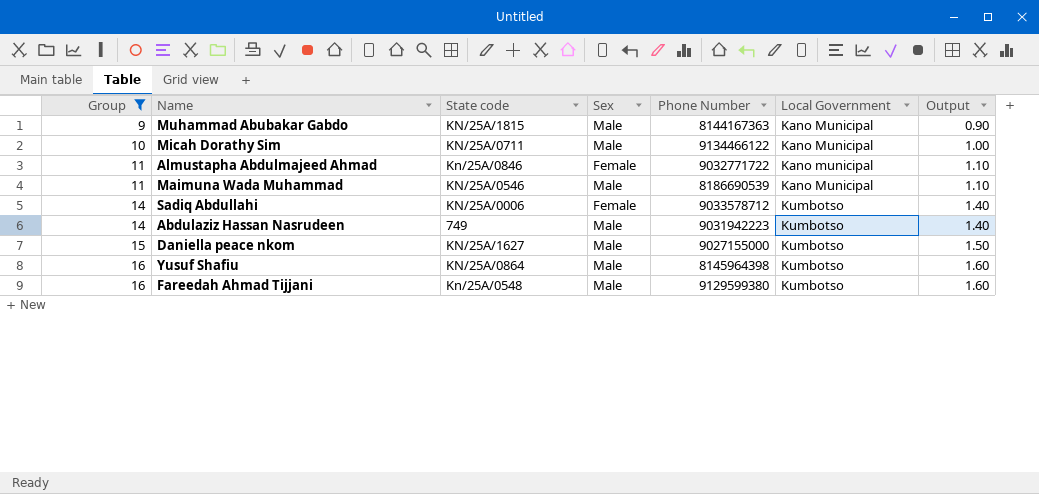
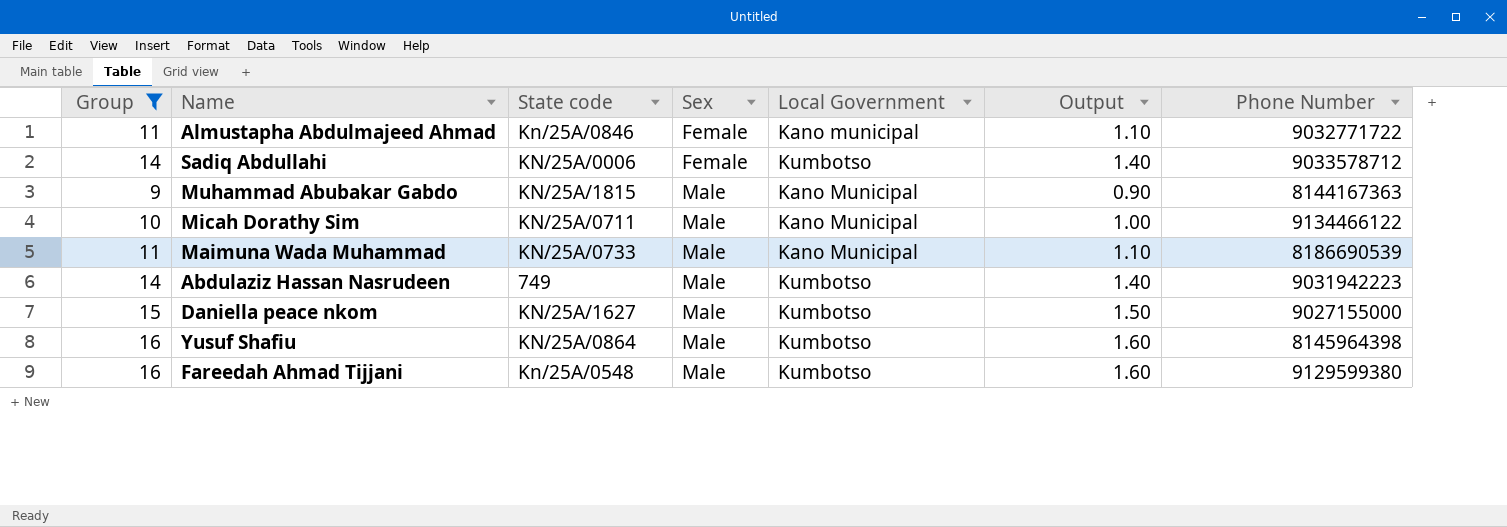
row order: Group ascending -> Sex ascending
column Phone Number | position: 5 -> 7
Maimuna Wada Muhammad | State code: KN/25A/0546 -> KN/25A/0733

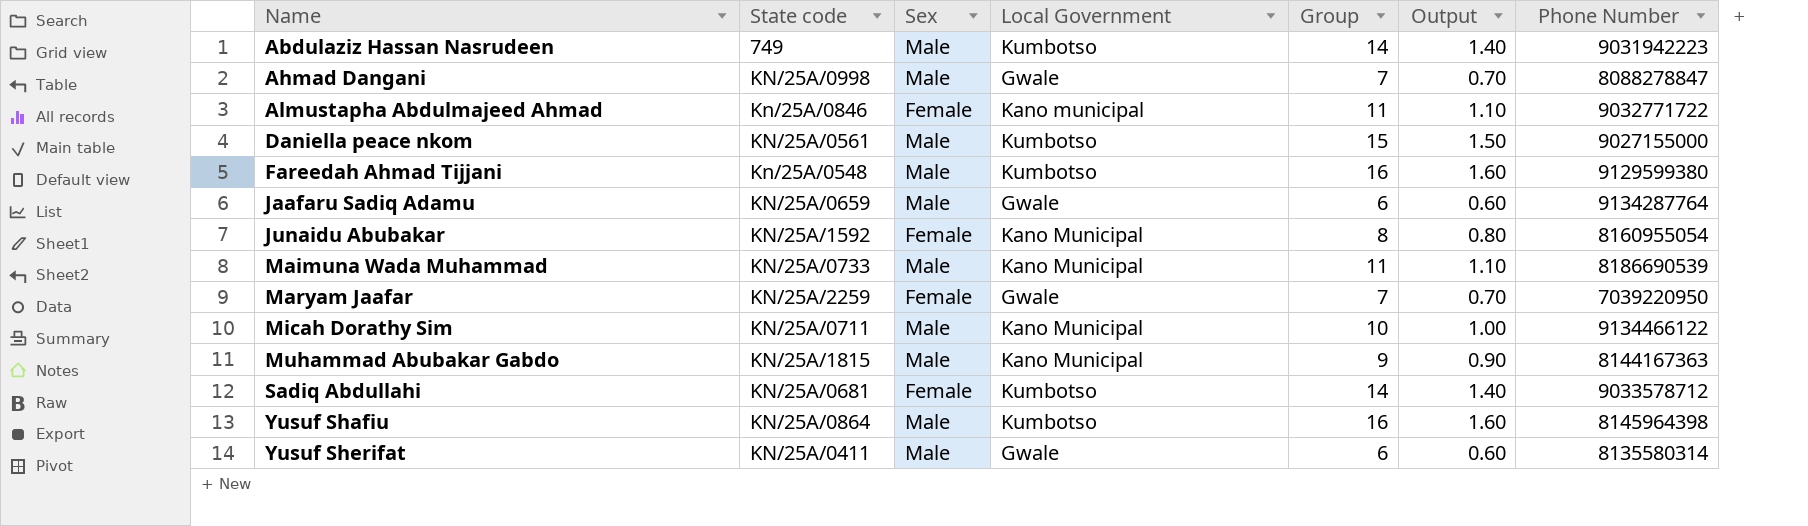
filter: Group >= 9 -> none
row order: Sex ascending -> Name ascending
column Group | position: 1 -> 5
Daniella peace nkom | State code: KN/25A/1627 -> KN/25A/0561
Sadiq Abdullahi | State code: KN/25A/0006 -> KN/25A/0681

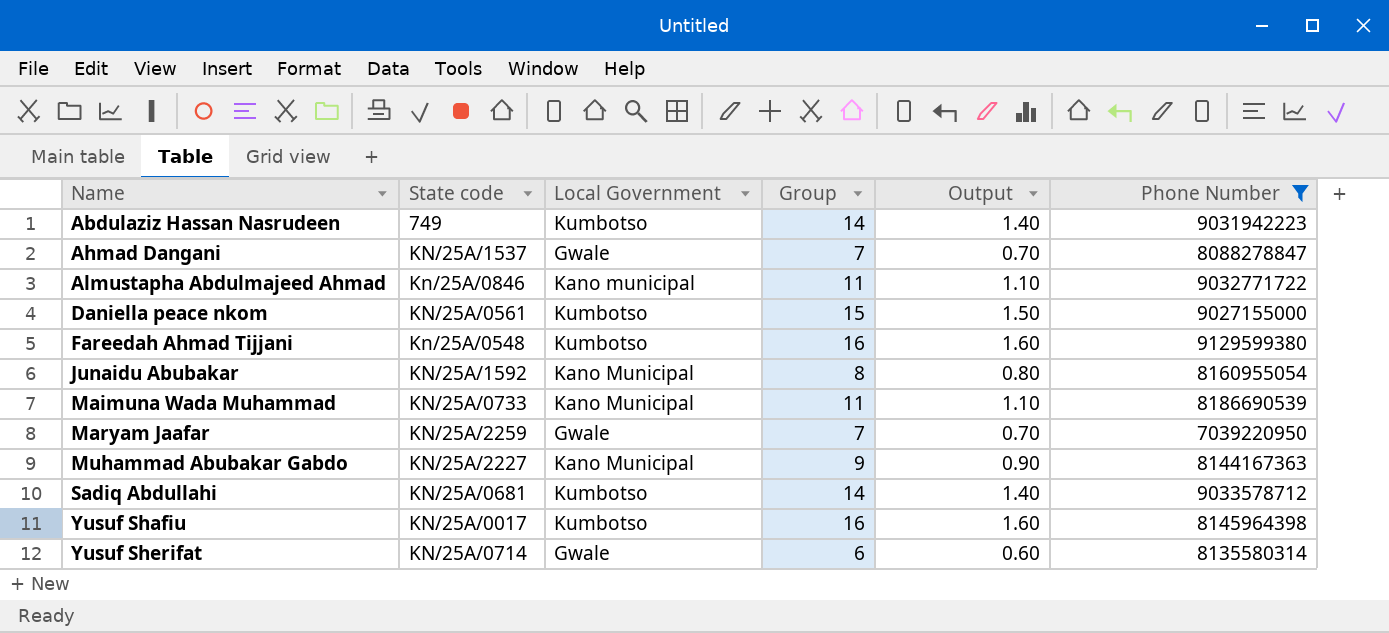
filter: none -> Phone Number <= 9129599380
column Sex | position: 3 -> none
Ahmad Dangani | State code: KN/25A/0998 -> KN/25A/1537
Muhammad Abubakar Gabdo | State code: KN/25A/1815 -> KN/25A/2227
Yusuf Shafiu | State code: KN/25A/0864 -> KN/25A/0017
Yusuf Sherifat | State code: KN/25A/0411 -> KN/25A/0714

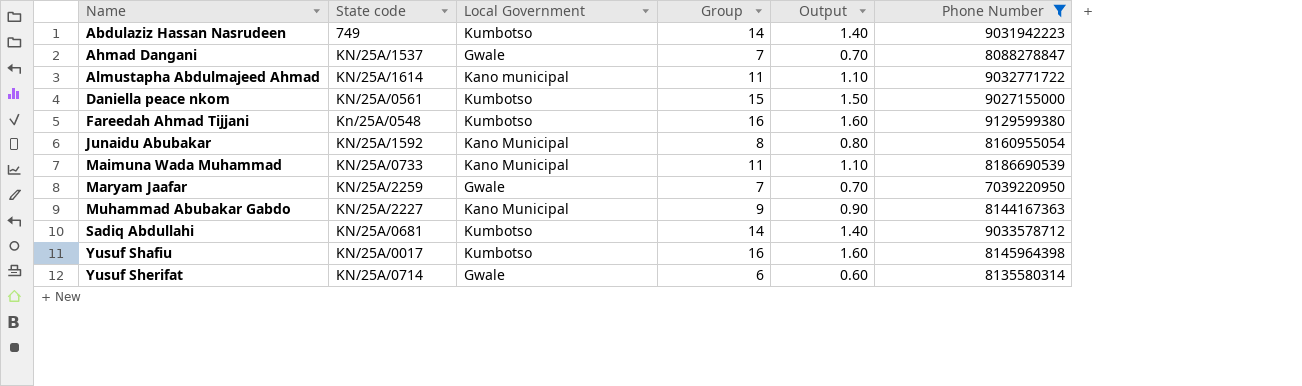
Almustapha Abdulmajeed Ahmad | State code: Kn/25A/0846 -> KN/25A/1614

